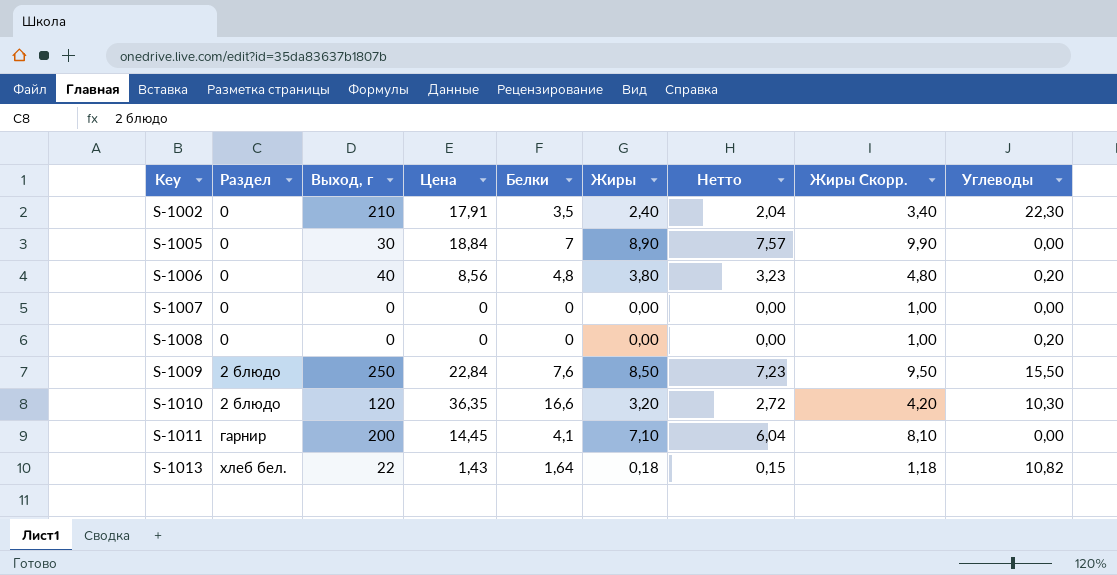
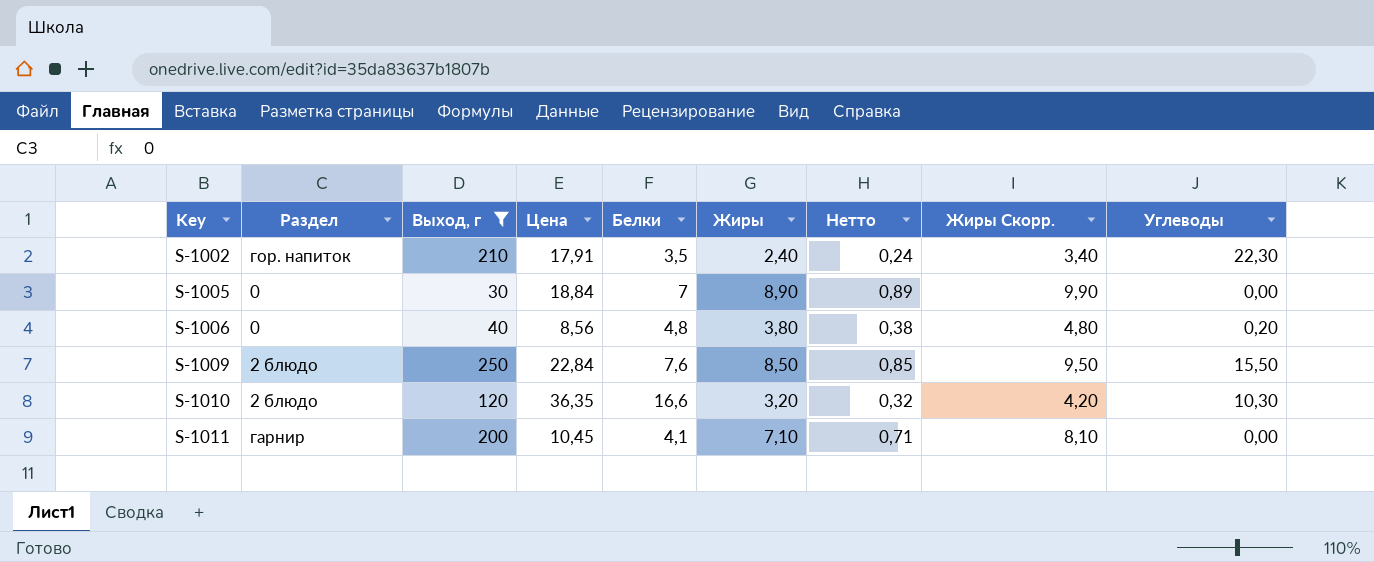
filter: none -> Выход, г >= 30
column Нетто | formula: [Жиры] * 0,85 -> [Жиры] * 0,1
S-1002 | Раздел: 0 -> гор. напиток
S-1011 | Цена: 14,45 -> 10,45

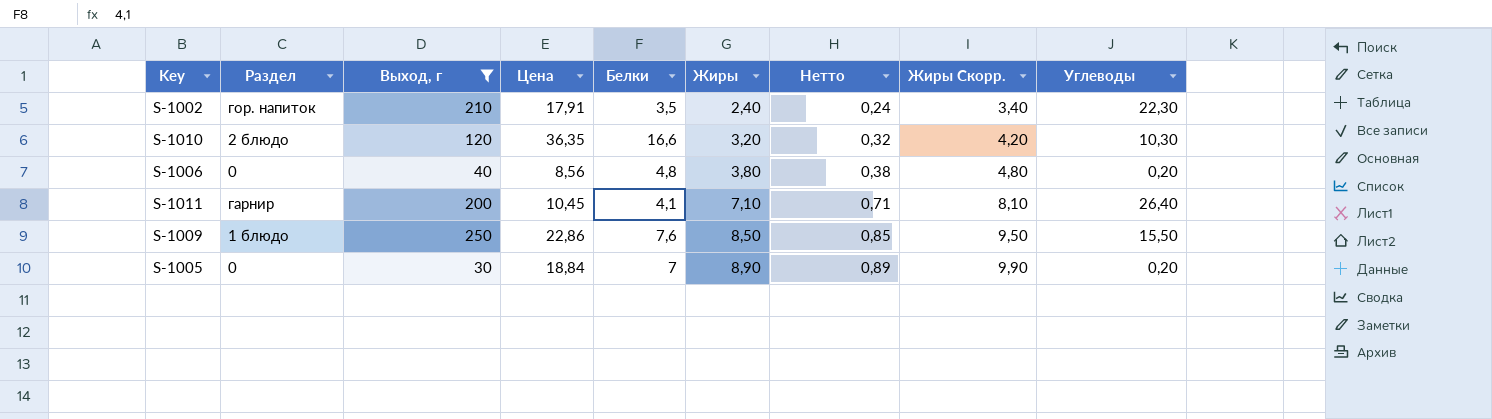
row order: Key ascending -> Жиры ascending
S-1011 | Углеводы: 0,00 -> 26,40
S-1009 | Раздел: 2 блюдо -> 1 блюдо
S-1009 | Цена: 22,84 -> 22,86
S-1005 | Углеводы: 0,00 -> 0,20

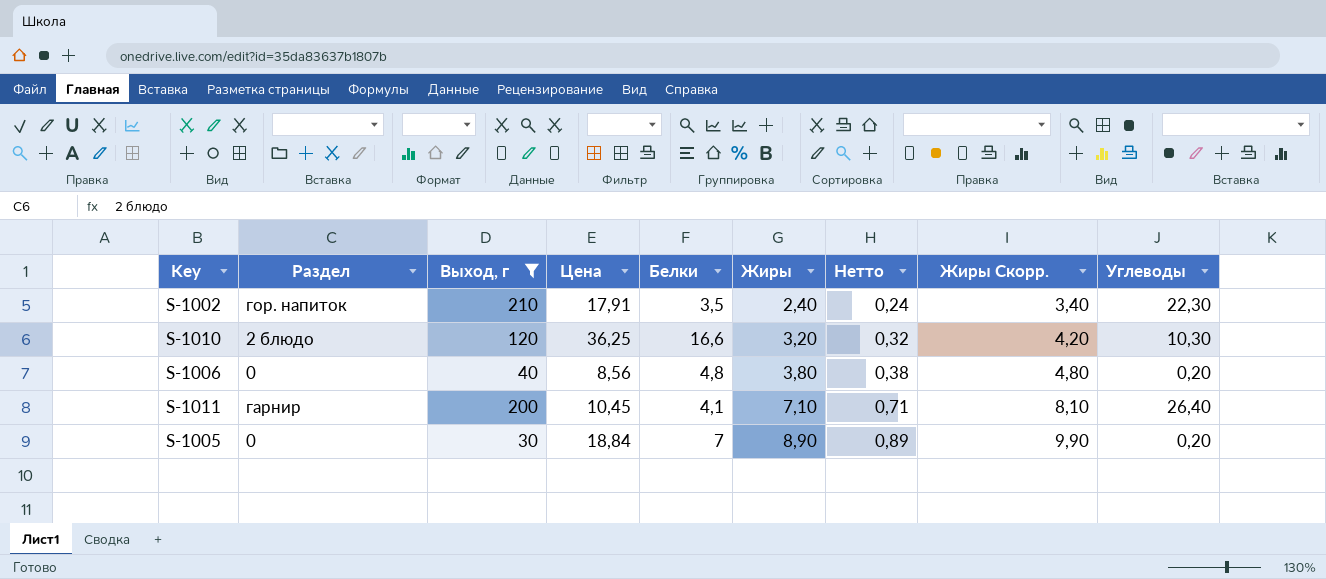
row S-1009: 1 блюдо | 250 | 22,86 | 7,6 | 8,50 | 0,85 | 9,50 | 15,50 -> none
S-1010 | Цена: 36,35 -> 36,25

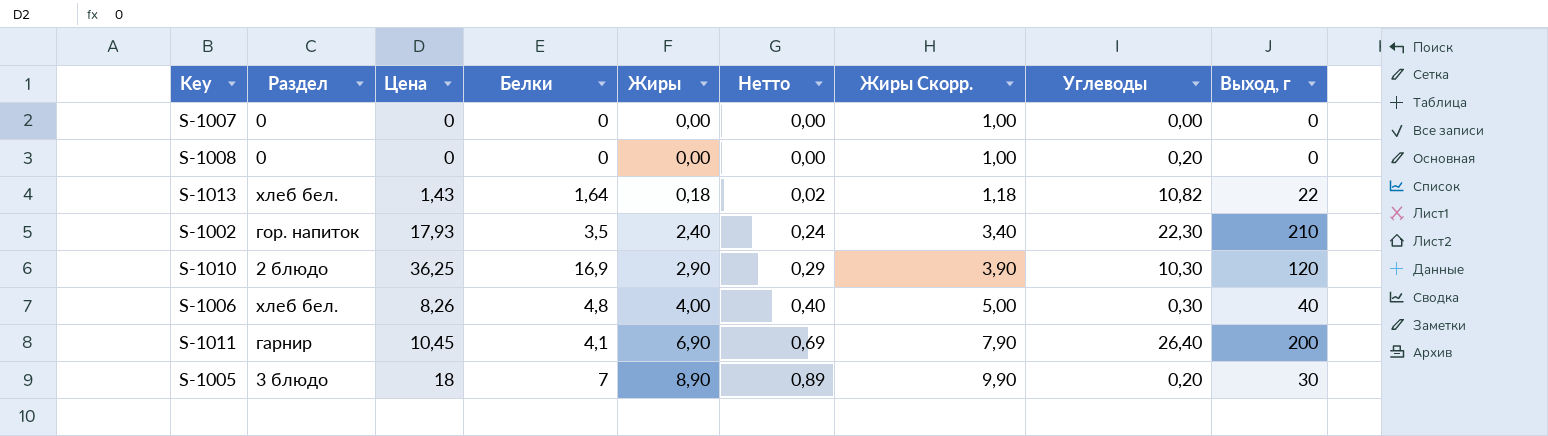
filter: Выход, г >= 30 -> none
column Выход, г | position: 3 -> 9
S-1002 | Цена: 17,91 -> 17,93
S-1010 | Белки: 16,6 -> 16,9
S-1010 | Жиры: 3,20 -> 2,90
S-1010 | Нетто: 0,32 -> 0,29
S-1010 | Жиры Скорр.: 4,20 -> 3,90
S-1006 | Раздел: 0 -> хлеб бел.
S-1006 | Цена: 8,56 -> 8,26
S-1006 | Жиры: 3,80 -> 4,00
S-1006 | Нетто: 0,38 -> 0,40
S-1006 | Жиры Скорр.: 4,80 -> 5,00
S-1006 | Углеводы: 0,20 -> 0,30
S-1011 | Жиры: 7,10 -> 6,90
S-1011 | Нетто: 0,71 -> 0,69
S-1011 | Жиры Скорр.: 8,10 -> 7,90
S-1005 | Раздел: 0 -> 3 блюдо
S-1005 | Цена: 18,84 -> 18

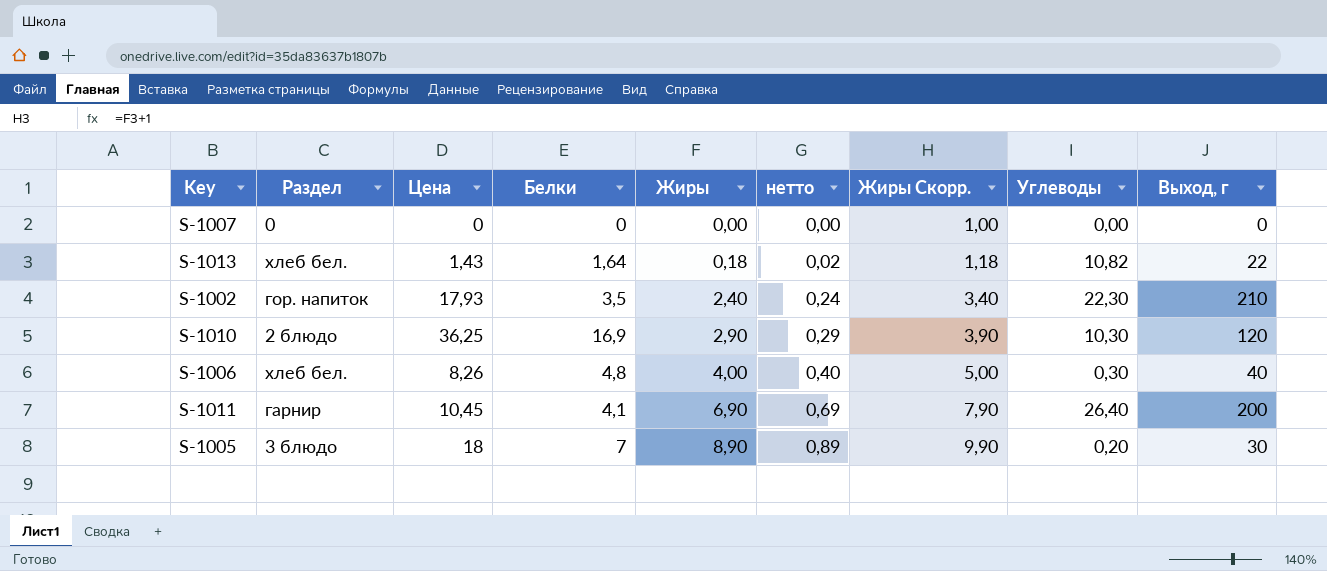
column name: Нетто -> нетто
row S-1008: 0 | 0 | 0 | 0,00 | 0,00 | 1,00 | 0,20 | 0 -> none

